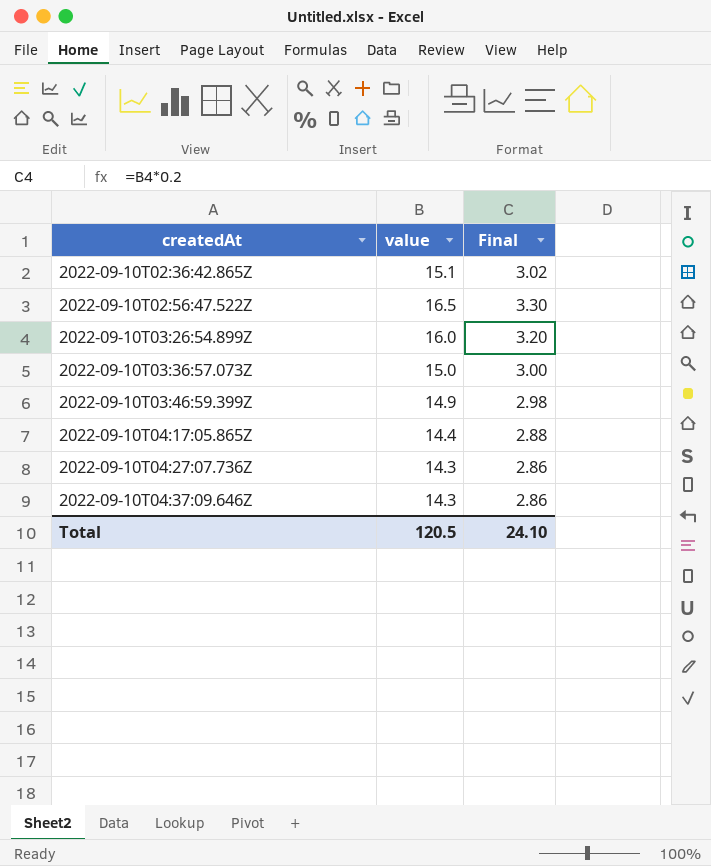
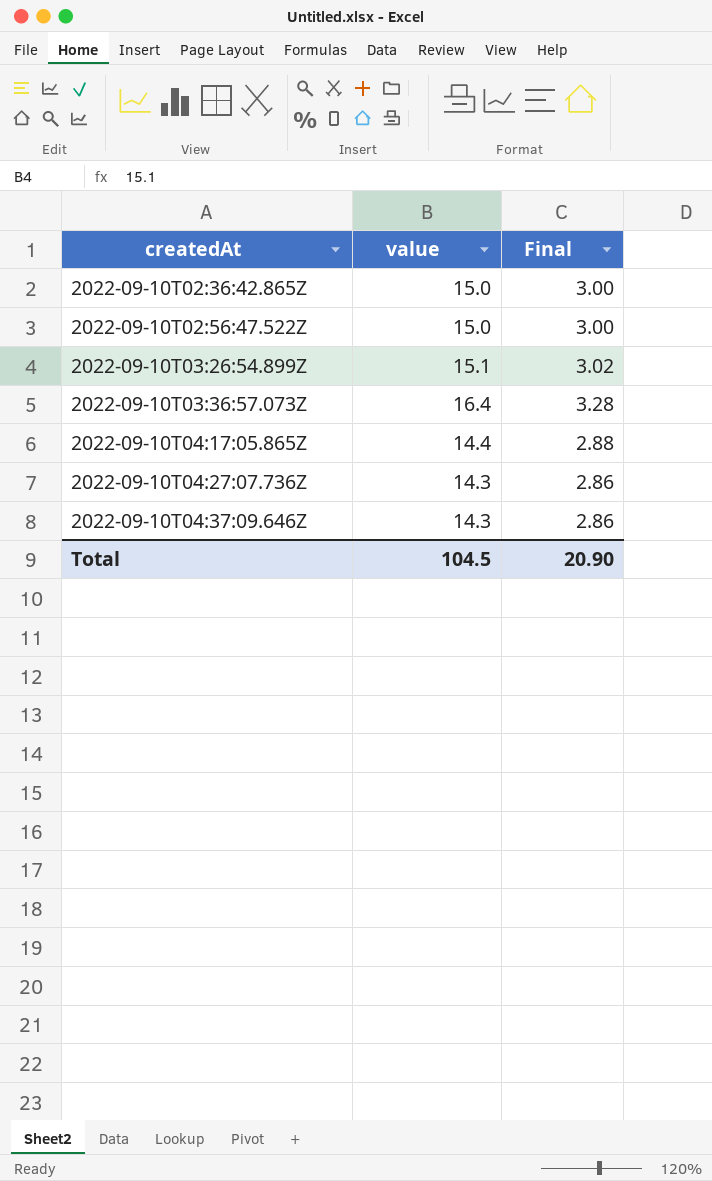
row 2022-09-10T03:46:59.399Z: 14.9 | 2.98 -> none
2022-09-10T02:36:42.865Z | value: 15.1 -> 15.0
2022-09-10T02:36:42.865Z | Final: 3.02 -> 3.00
2022-09-10T02:56:47.522Z | value: 16.5 -> 15.0
2022-09-10T02:56:47.522Z | Final: 3.30 -> 3.00
2022-09-10T03:26:54.899Z | value: 16.0 -> 15.1
2022-09-10T03:26:54.899Z | Final: 3.20 -> 3.02
2022-09-10T03:36:57.073Z | value: 15.0 -> 16.4
2022-09-10T03:36:57.073Z | Final: 3.00 -> 3.28
Total | value: 120.5 -> 104.5
Total | Final: 24.10 -> 20.90

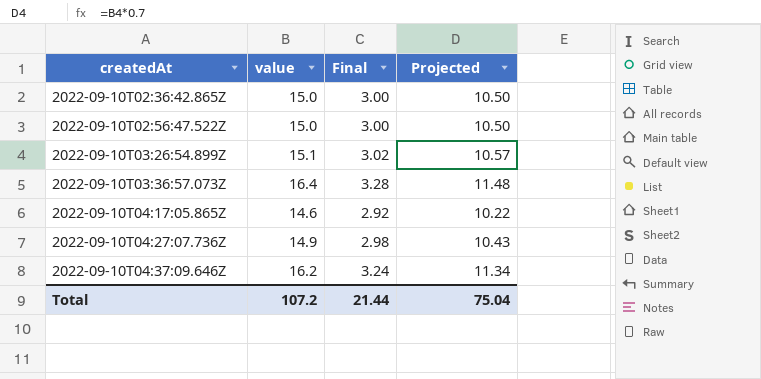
column Projected | formula: none -> [value] * 0.7
2022-09-10T04:17:05.865Z | value: 14.4 -> 14.6
2022-09-10T04:17:05.865Z | Final: 2.88 -> 2.92
2022-09-10T04:27:07.736Z | value: 14.3 -> 14.9
2022-09-10T04:27:07.736Z | Final: 2.86 -> 2.98
2022-09-10T04:37:09.646Z | value: 14.3 -> 16.2
2022-09-10T04:37:09.646Z | Final: 2.86 -> 3.24
Total | value: 104.5 -> 107.2
Total | Final: 20.90 -> 21.44

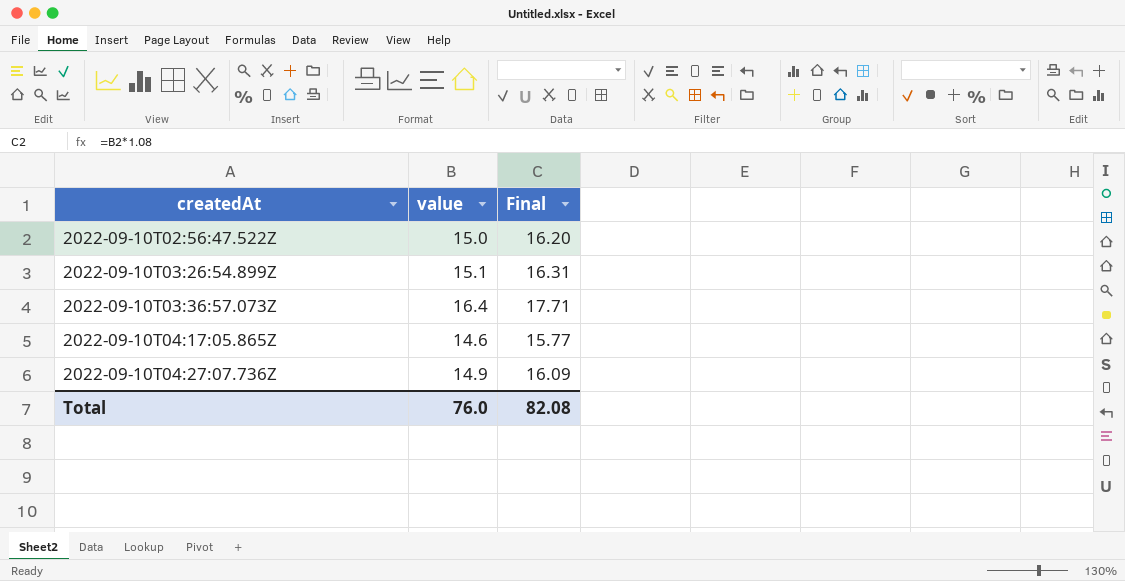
column Projected | formula: [value] * 0.7 -> none
column Final | formula: [value] * 0.2 -> [value] * 1.08
row 2022-09-10T02:36:42.865Z: 15.0 | 3.00 | 10.50 -> none
row 2022-09-10T04:37:09.646Z: 16.2 | 3.24 | 11.34 -> none
Total | value: 107.2 -> 76.0
Total | Final: 21.44 -> 82.08

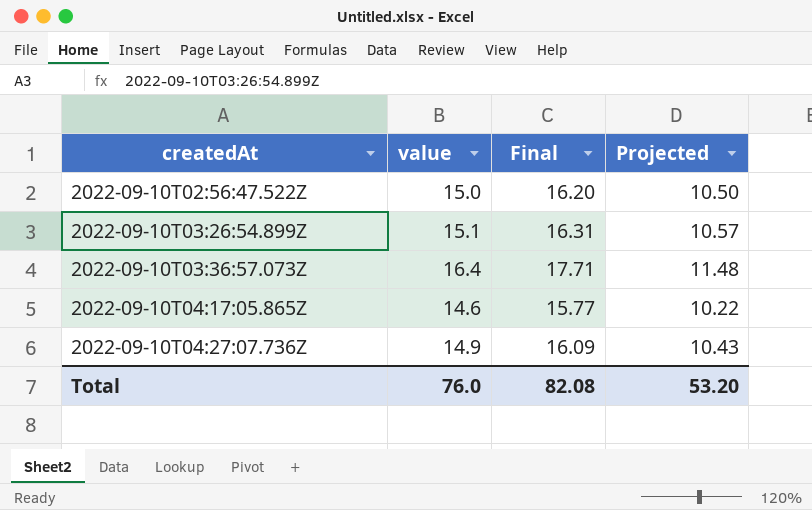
column Projected | formula: none -> [value] * 0.7

